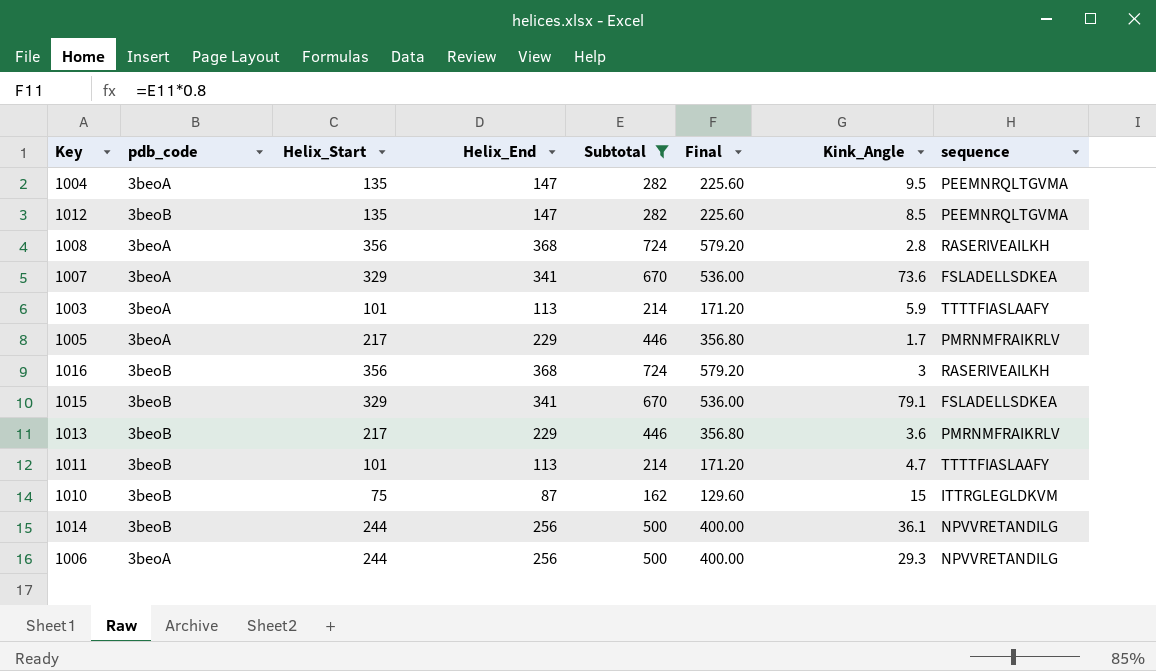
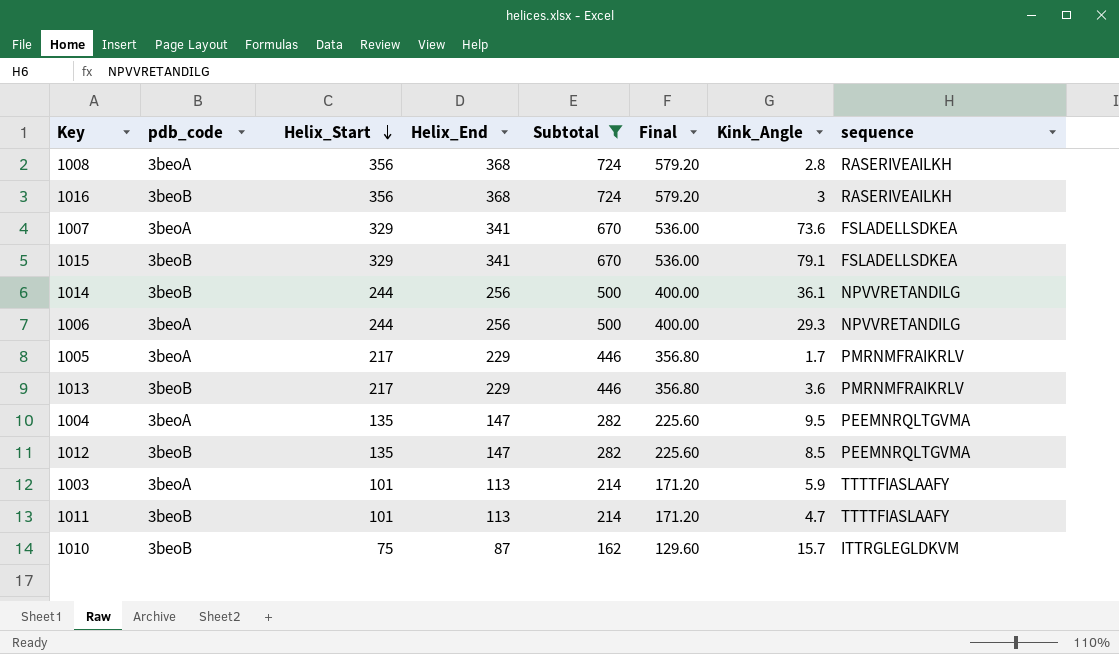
row order: none -> Helix_Start descending
1010 | Kink_Angle: 15 -> 15.7

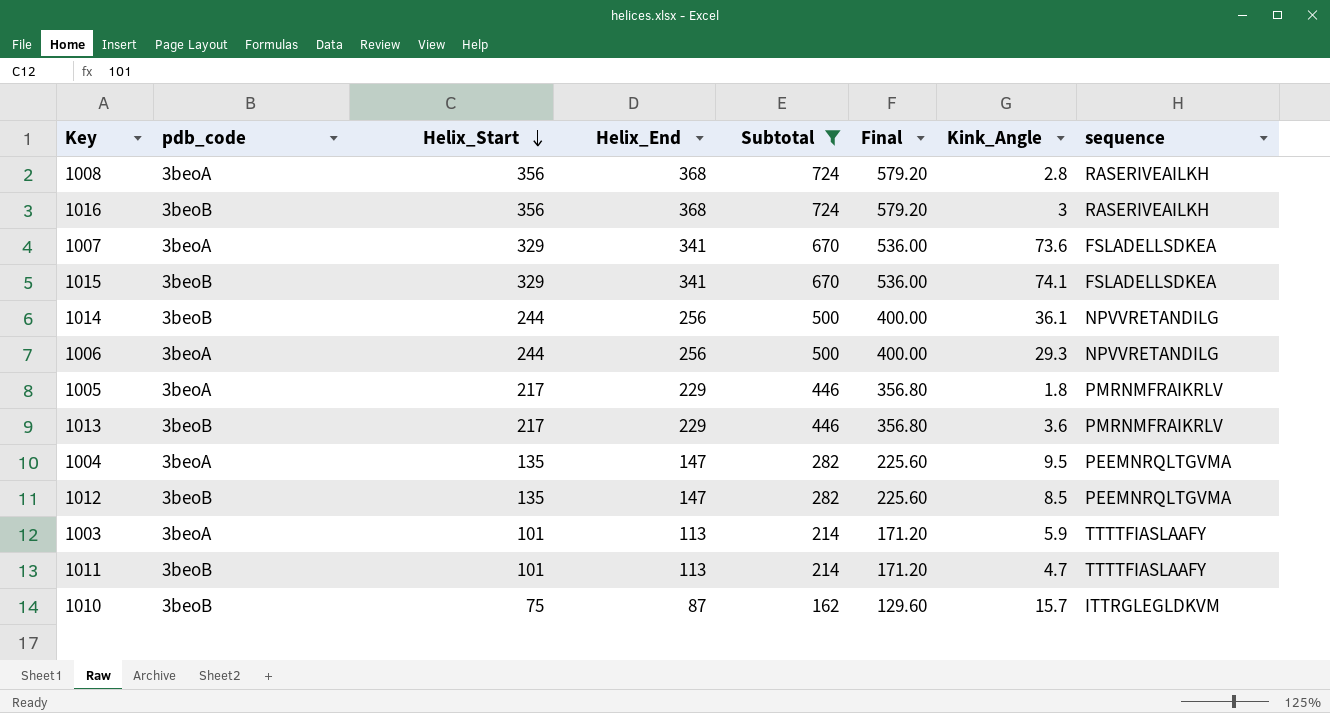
1015 | Kink_Angle: 79.1 -> 74.1
1005 | Kink_Angle: 1.7 -> 1.8

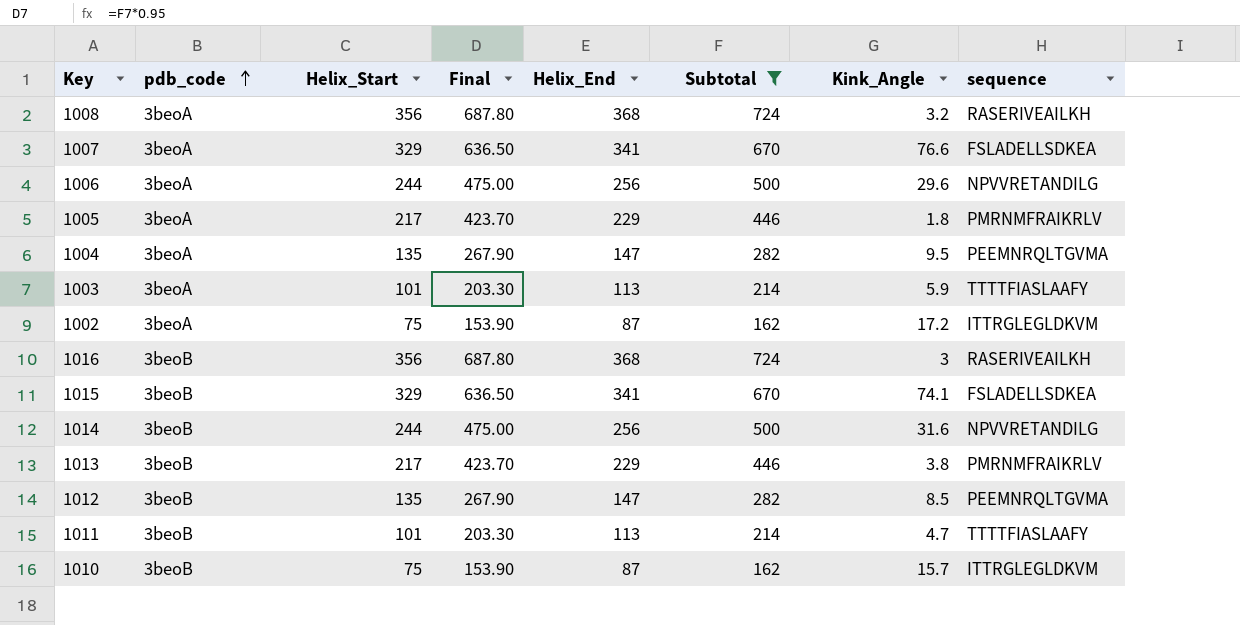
row order: Helix_Start descending -> pdb_code ascending
column Final | formula: [Subtotal] * 0.8 -> [Subtotal] * 0.95
column Final | position: 6 -> 4
1008 | Kink_Angle: 2.8 -> 3.2
1007 | Kink_Angle: 73.6 -> 76.6
1006 | Kink_Angle: 29.3 -> 29.6
row 1002: none -> 3beoA | 75 | 153.90 | 87 | 162 | 17.2 | ITTRGLEGLDKVM
1014 | Kink_Angle: 36.1 -> 31.6
1013 | Kink_Angle: 3.6 -> 3.8

